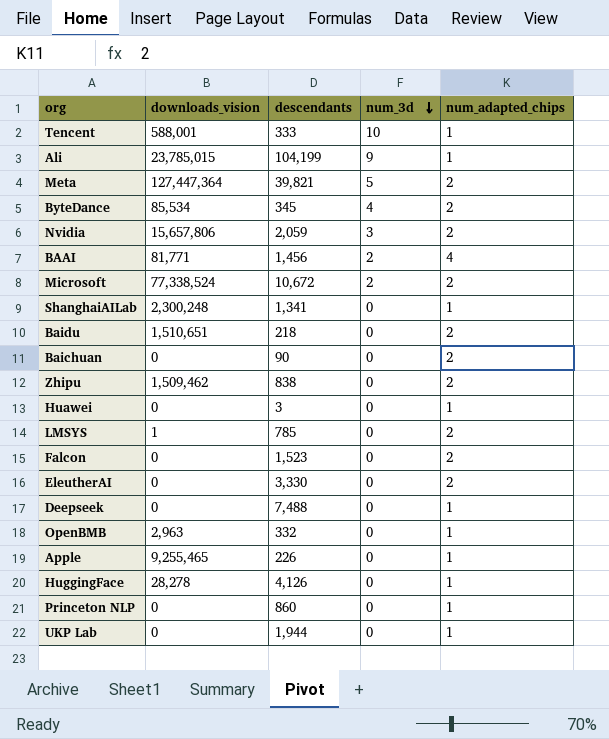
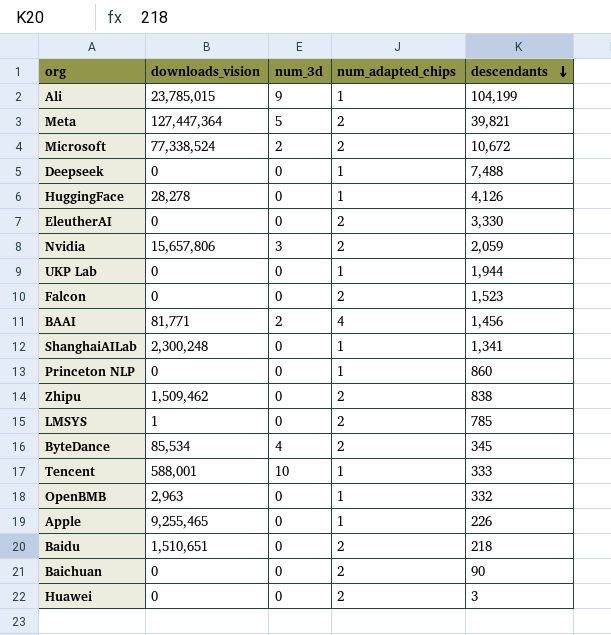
row order: num_3d descending -> descendants descending
column descendants | position: 3 -> 5
Huawei | num_adapted_chips: 1 -> 2

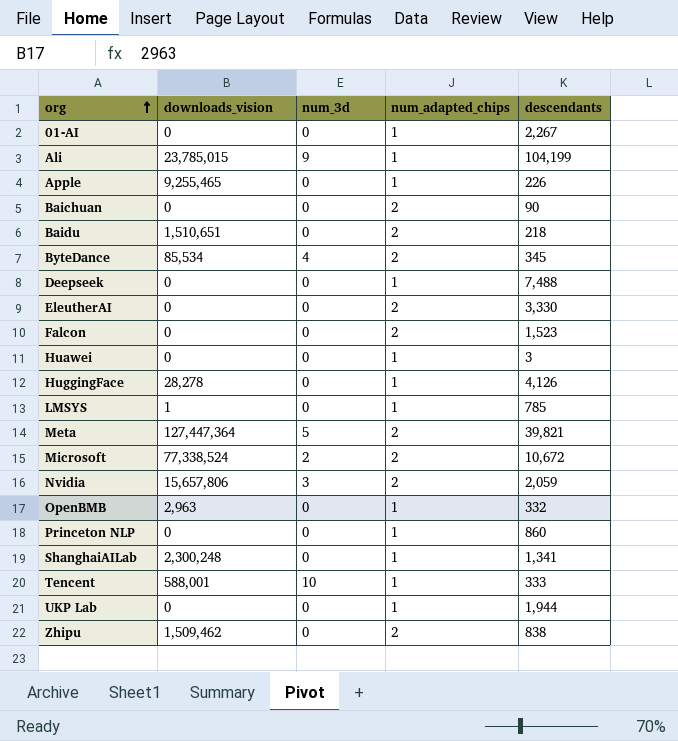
row order: descendants descending -> org ascending
row BAAI: 81,771 | 2 | 4 | 1,456 -> none
row 01-AI: none -> 0 | 0 | 1 | 2,267
Huawei | num_adapted_chips: 2 -> 1
LMSYS | num_adapted_chips: 2 -> 1

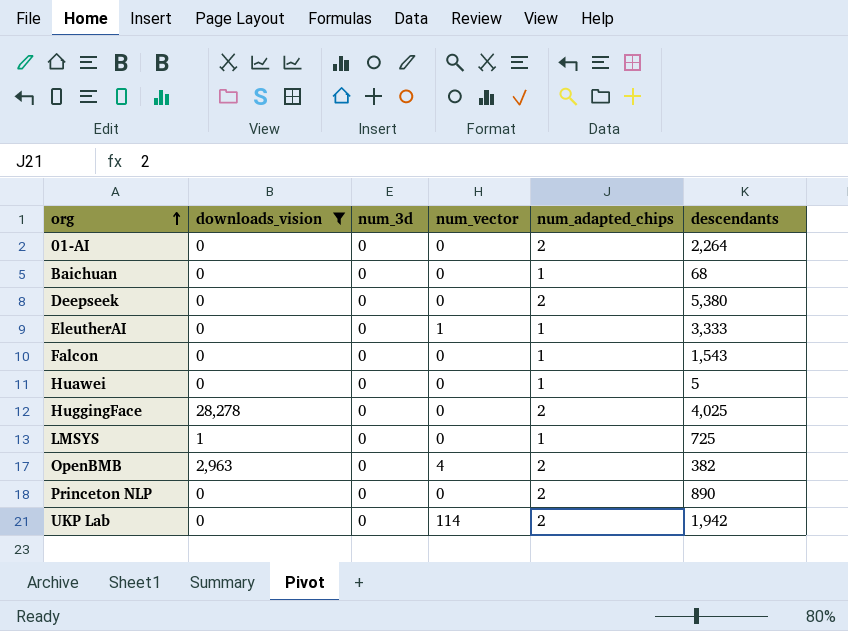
filter: none -> downloads_vision <= 28,278
column num_vector | position: none -> 4
01-AI | num_adapted_chips: 1 -> 2
01-AI | descendants: 2,267 -> 2,264
Baichuan | num_adapted_chips: 2 -> 1
Baichuan | descendants: 90 -> 68
Deepseek | num_adapted_chips: 1 -> 2
Deepseek | descendants: 7,488 -> 5,380
EleutherAI | num_adapted_chips: 2 -> 1
EleutherAI | descendants: 3,330 -> 3,333
Falcon | num_adapted_chips: 2 -> 1
Falcon | descendants: 1,523 -> 1,543
Huawei | descendants: 3 -> 5
HuggingFace | num_adapted_chips: 1 -> 2
HuggingFace | descendants: 4,126 -> 4,025
LMSYS | descendants: 785 -> 725
OpenBMB | num_adapted_chips: 1 -> 2
OpenBMB | descendants: 332 -> 382
Princeton NLP | num_adapted_chips: 1 -> 2
Princeton NLP | descendants: 860 -> 890
UKP Lab | num_adapted_chips: 1 -> 2
UKP Lab | descendants: 1,944 -> 1,942

